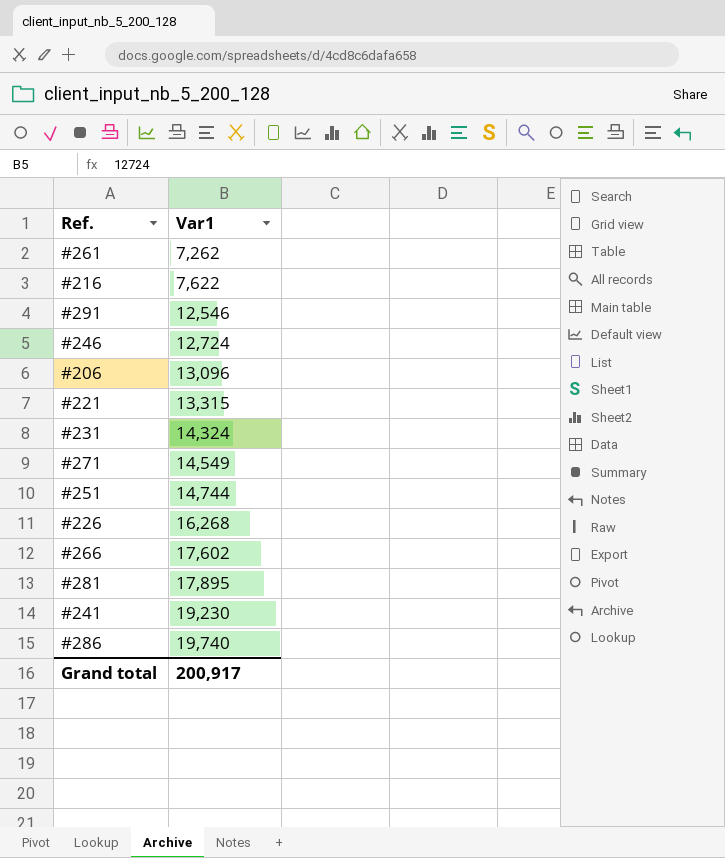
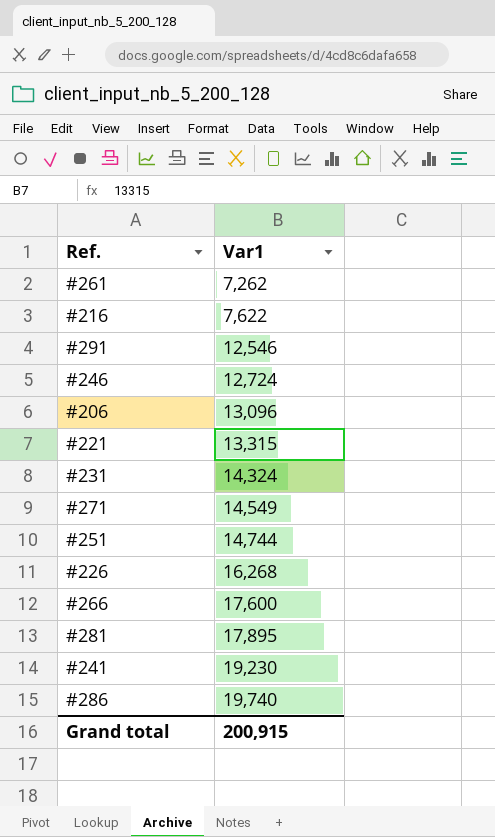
#266 | Var1: 17,602 -> 17,600
Grand total | Var1: 200,917 -> 200,915

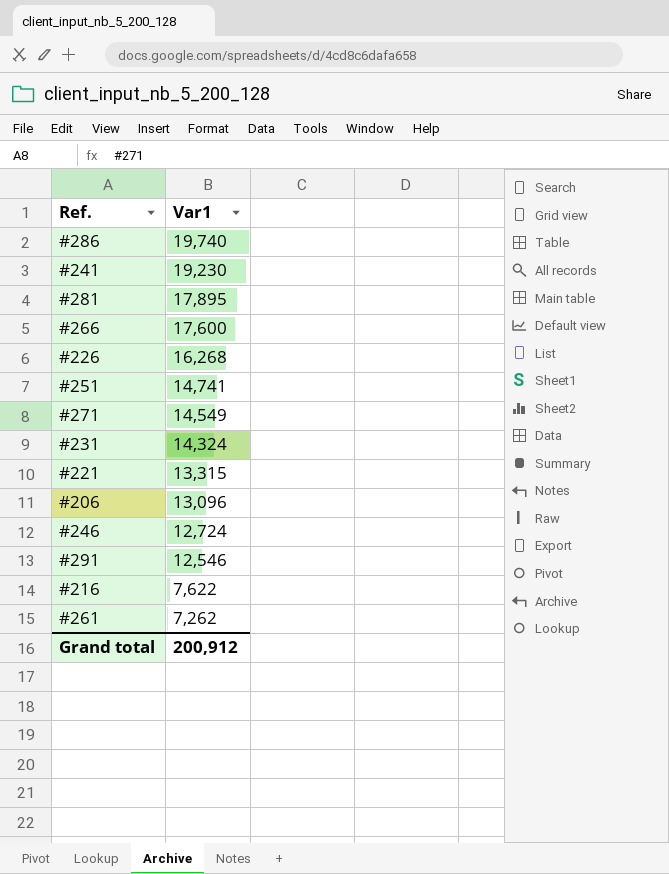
row order: Var1 ascending -> Var1 descending
#251 | Var1: 14,744 -> 14,741
Grand total | Var1: 200,915 -> 200,912

